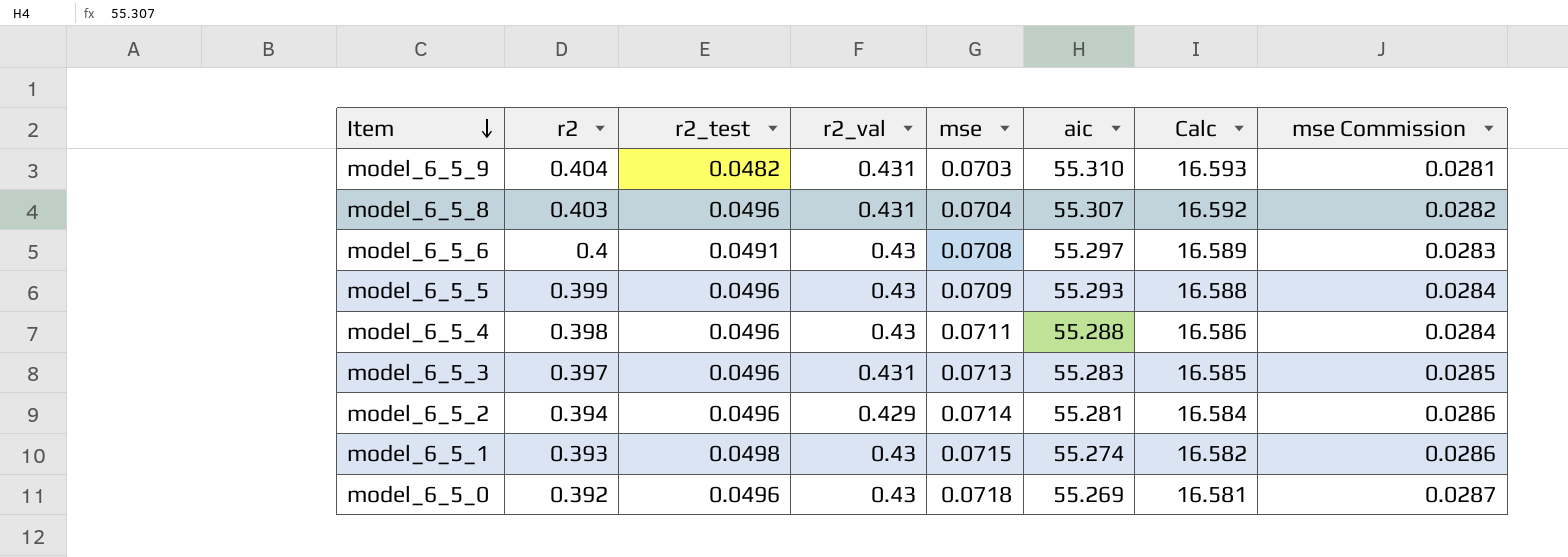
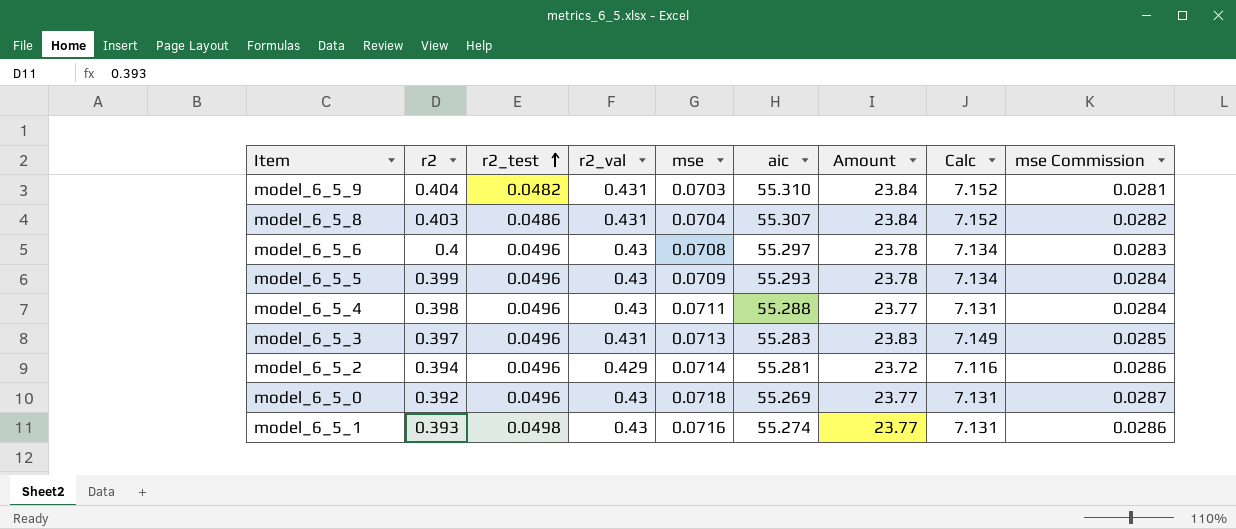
row order: Item descending -> r2_test ascending
column Amount | formula: none -> [r2_val] * [aic]
column Calc | formula: [aic] * 0.3 -> [Amount] * 0.3
model_6_5_8 | r2_test: 0.0496 -> 0.0486
model_6_5_6 | r2_test: 0.0491 -> 0.0496
model_6_5_1 | mse: 0.0715 -> 0.0716

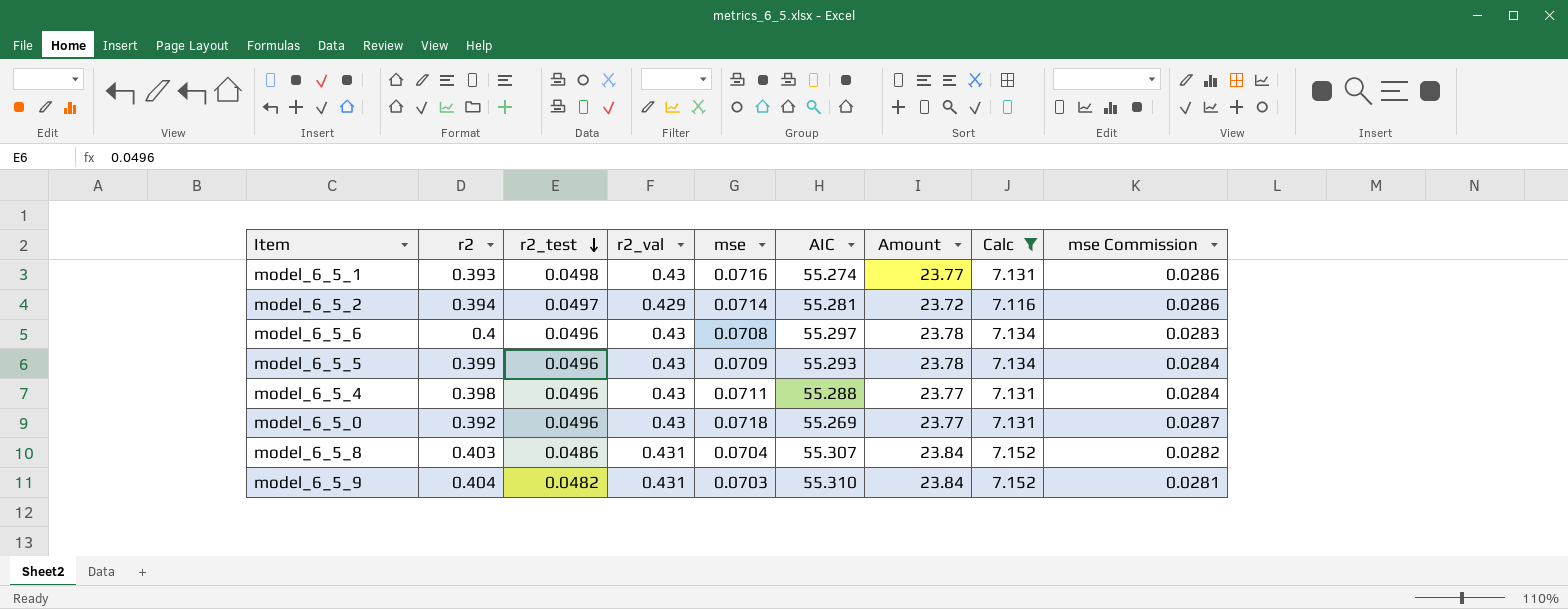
filter: none -> Calc != 7.149
row order: r2_test ascending -> r2_test descending
column name: aic -> AIC
model_6_5_2 | r2_test: 0.0496 -> 0.0497

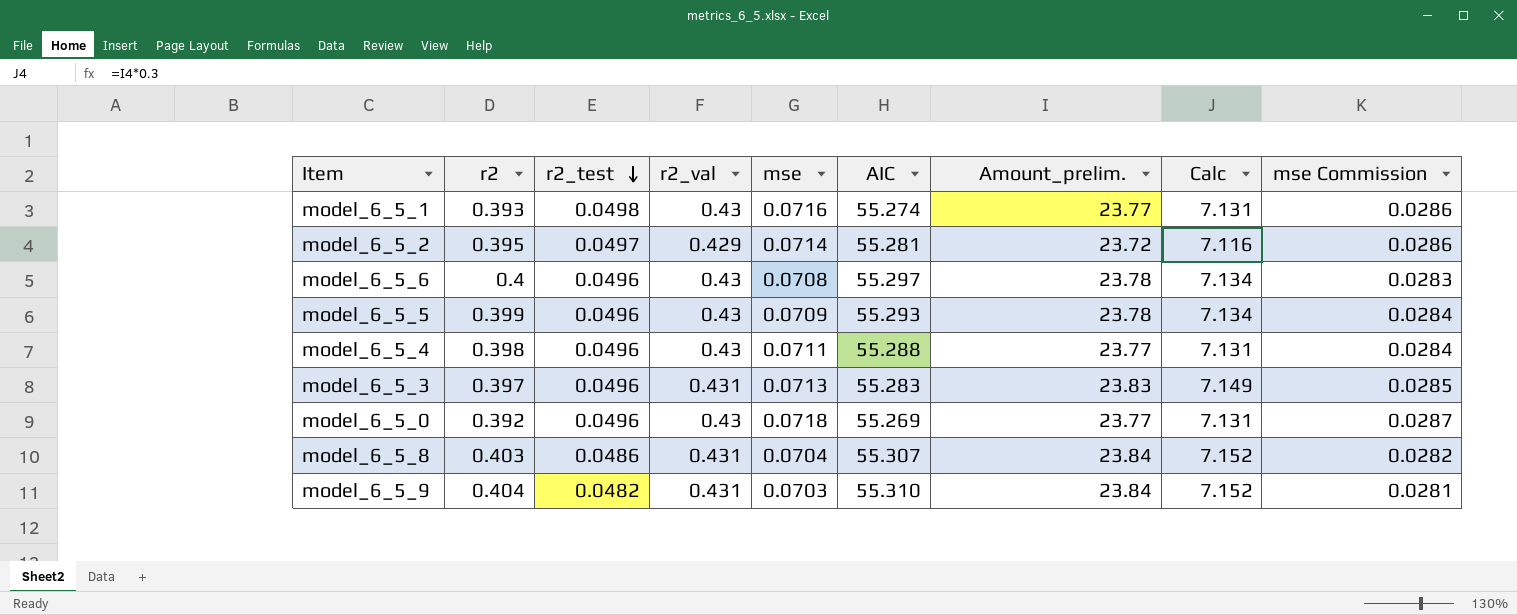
filter: Calc != 7.149 -> none
column name: Amount -> Amount_prelim.
model_6_5_2 | r2: 0.394 -> 0.395

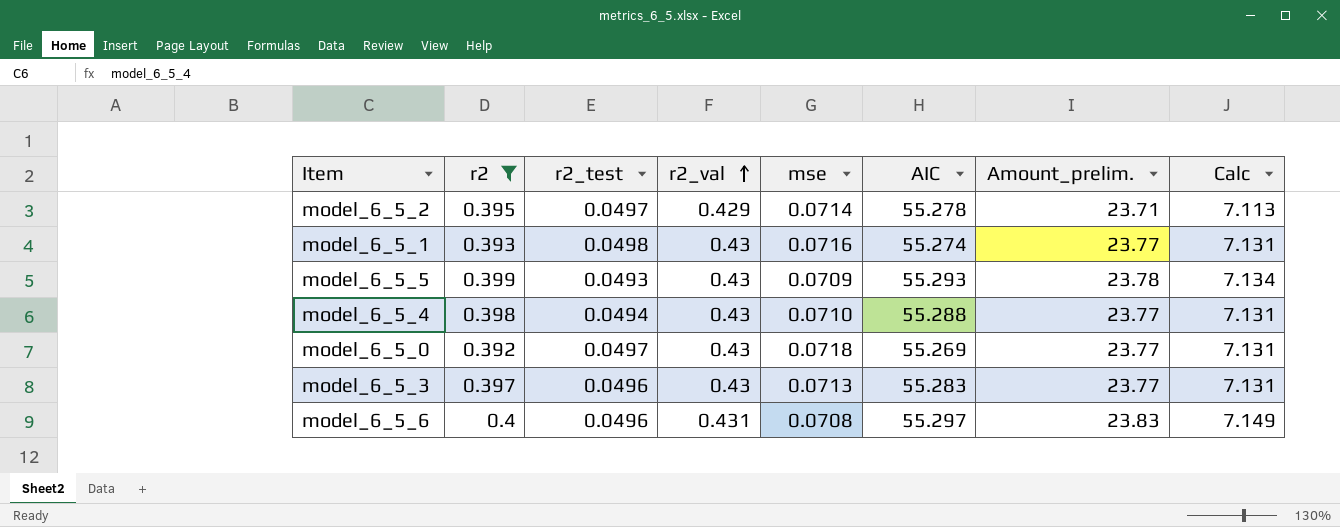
filter: none -> r2 <= 0.4
row order: r2_test descending -> r2_val ascending
column mse Commission | formula: [mse] * 0.4 -> none
model_6_5_2 | AIC: 55.281 -> 55.278
model_6_5_2 | Amount_prelim.: 23.72 -> 23.71
model_6_5_2 | Calc: 7.116 -> 7.113
model_6_5_5 | r2_test: 0.0496 -> 0.0493
model_6_5_4 | r2_test: 0.0496 -> 0.0494
model_6_5_4 | mse: 0.0711 -> 0.0710
model_6_5_0 | r2_test: 0.0496 -> 0.0497
model_6_5_3 | r2_val: 0.431 -> 0.43
model_6_5_3 | Amount_prelim.: 23.83 -> 23.77
model_6_5_3 | Calc: 7.149 -> 7.131
model_6_5_6 | r2_val: 0.43 -> 0.431
model_6_5_6 | Amount_prelim.: 23.78 -> 23.83
model_6_5_6 | Calc: 7.134 -> 7.149

